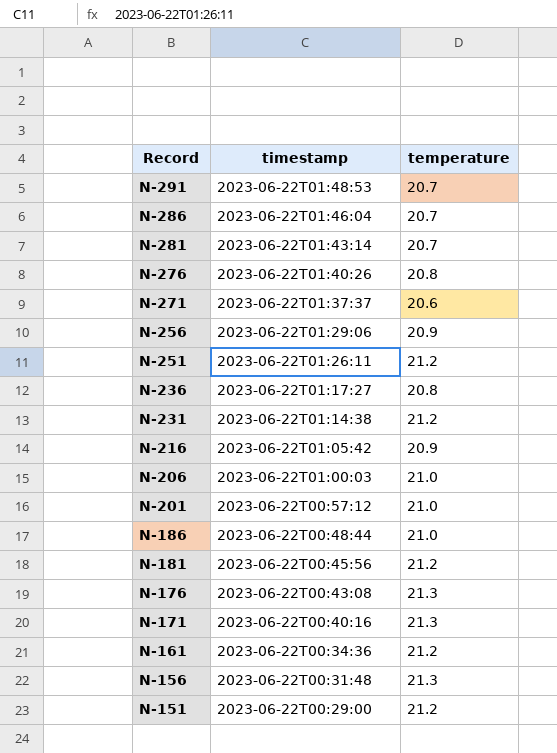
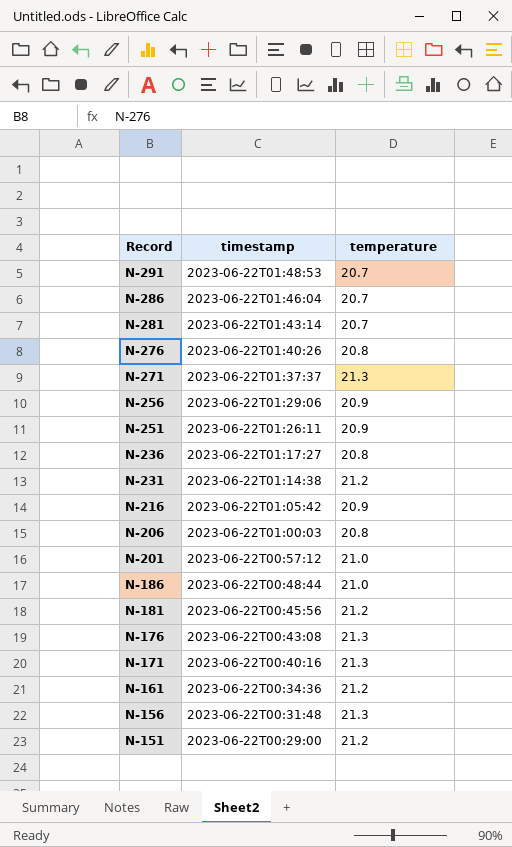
N-271 | temperature: 20.6 -> 21.3
N-251 | temperature: 21.2 -> 20.9
N-206 | temperature: 21.0 -> 20.8

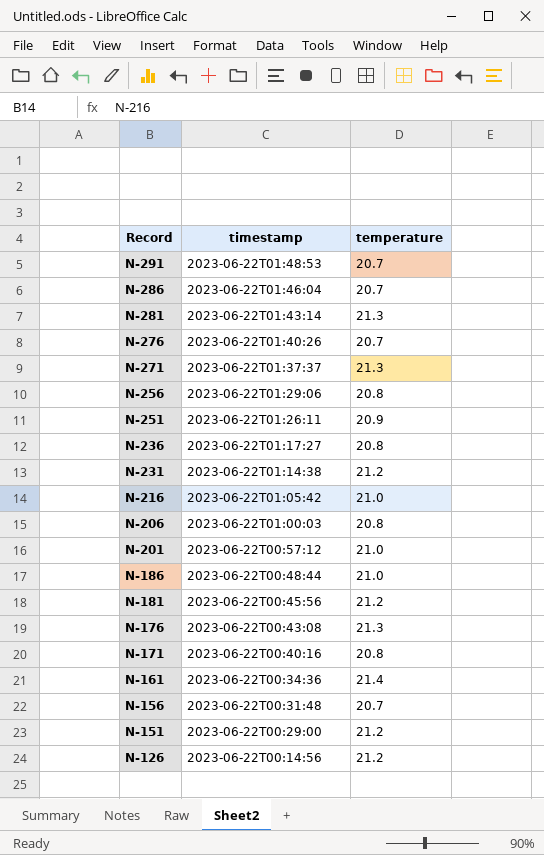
N-281 | temperature: 20.7 -> 21.3
N-276 | temperature: 20.8 -> 20.7
N-256 | temperature: 20.9 -> 20.8
N-216 | temperature: 20.9 -> 21.0
N-171 | temperature: 21.3 -> 20.8
N-161 | temperature: 21.2 -> 21.4
N-156 | temperature: 21.3 -> 20.7
row N-126: none -> 2023-06-22T00:14:56 | 21.2

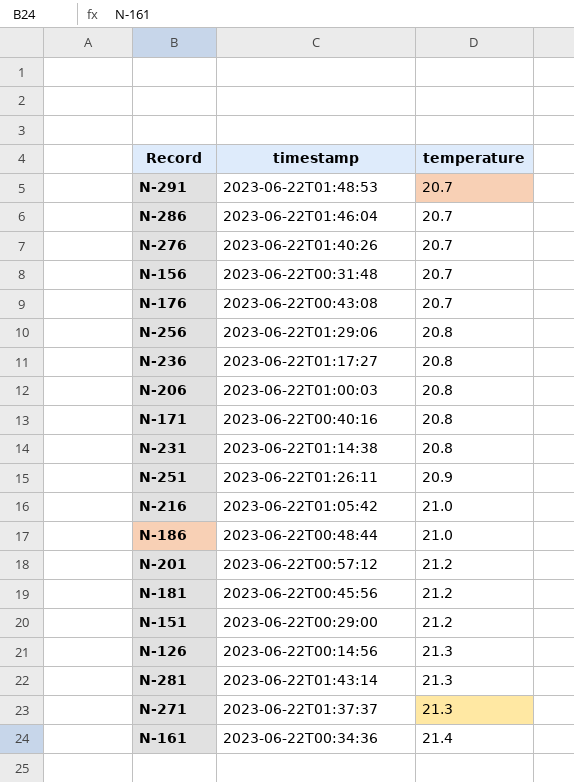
row order: Record descending -> temperature ascending
N-176 | temperature: 21.3 -> 20.7
N-231 | temperature: 21.2 -> 20.8
N-201 | temperature: 21.0 -> 21.2
N-126 | temperature: 21.2 -> 21.3

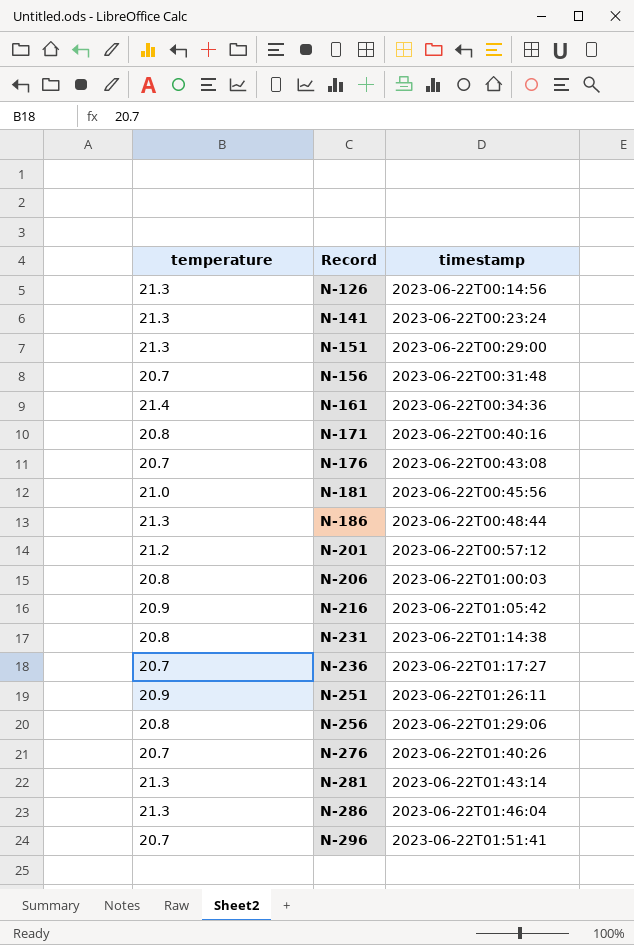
row order: temperature ascending -> Record ascending
column temperature | position: 3 -> 1
row N-291: 2023-06-22T01:48:53 | 20.7 -> none
row N-271: 2023-06-22T01:37:37 | 21.3 -> none
row N-141: none -> 21.3 | 2023-06-22T00:23:24
N-151 | temperature: 21.2 -> 21.3
N-181 | temperature: 21.2 -> 21.0
N-186 | temperature: 21.0 -> 21.3
N-216 | temperature: 21.0 -> 20.9
N-236 | temperature: 20.8 -> 20.7
N-286 | temperature: 20.7 -> 21.3
row N-296: none -> 20.7 | 2023-06-22T01:51:41

